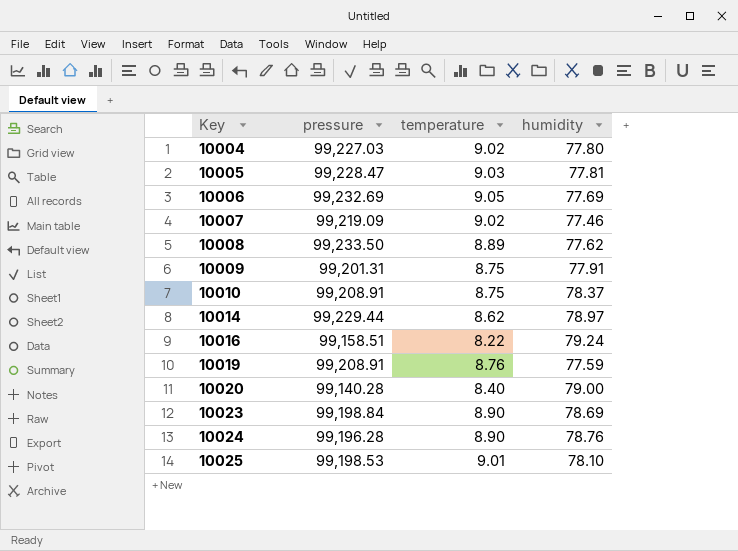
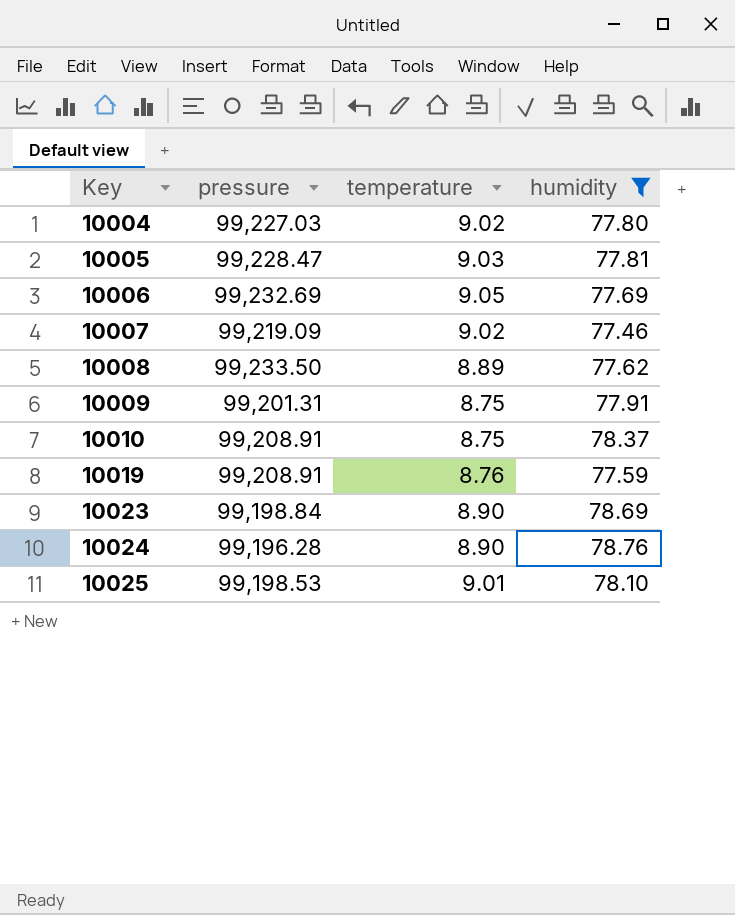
filter: none -> humidity <= 78.76

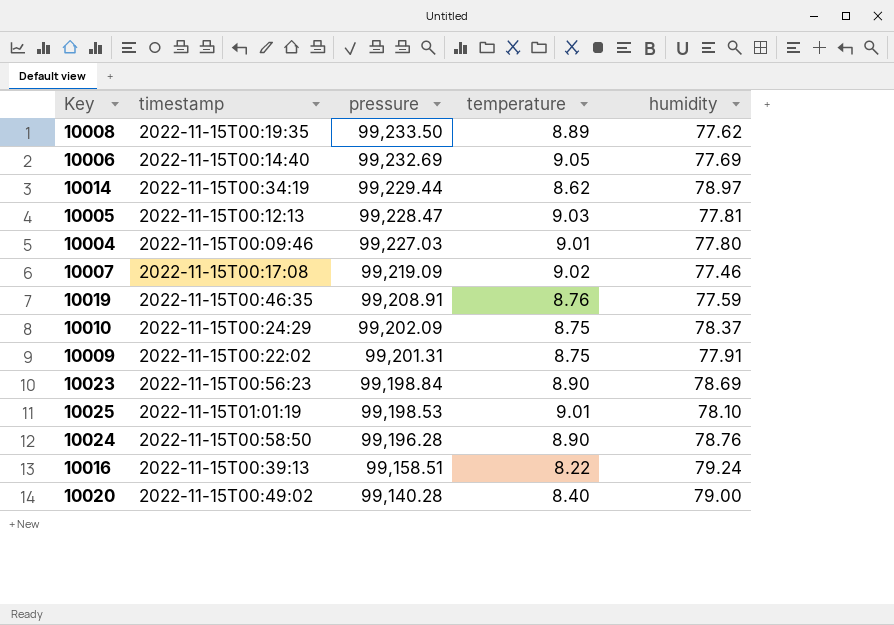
filter: humidity <= 78.76 -> none
row order: Key ascending -> pressure descending
column timestamp | position: none -> 2
10004 | temperature: 9.02 -> 9.01
10010 | pressure: 99,208.91 -> 99,202.09

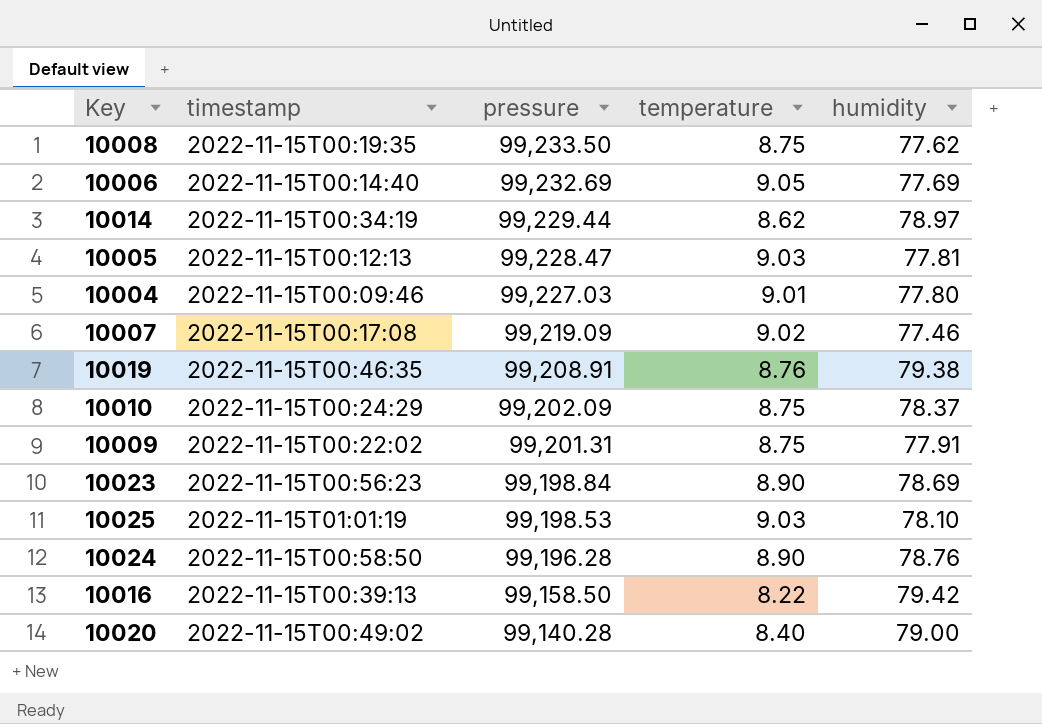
10008 | temperature: 8.89 -> 8.75
10019 | humidity: 77.59 -> 79.38
10025 | temperature: 9.01 -> 9.03
10016 | pressure: 99,158.51 -> 99,158.50
10016 | humidity: 79.24 -> 79.42

